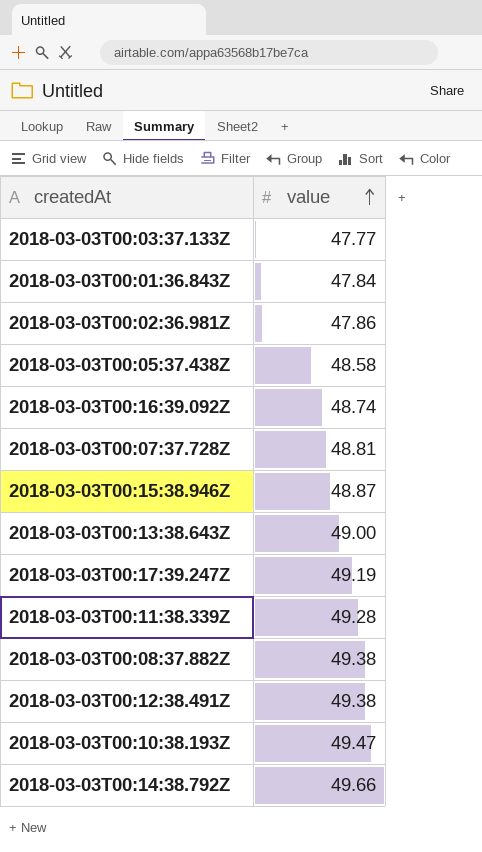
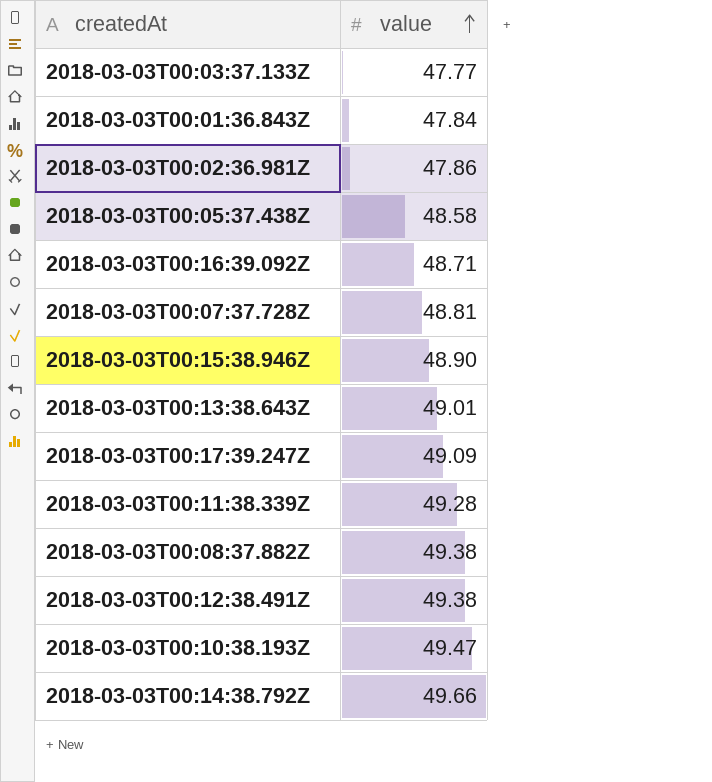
2018-03-03T00:16:39.092Z | value: 48.74 -> 48.71
2018-03-03T00:15:38.946Z | value: 48.87 -> 48.90
2018-03-03T00:13:38.643Z | value: 49.00 -> 49.01
2018-03-03T00:17:39.247Z | value: 49.19 -> 49.09

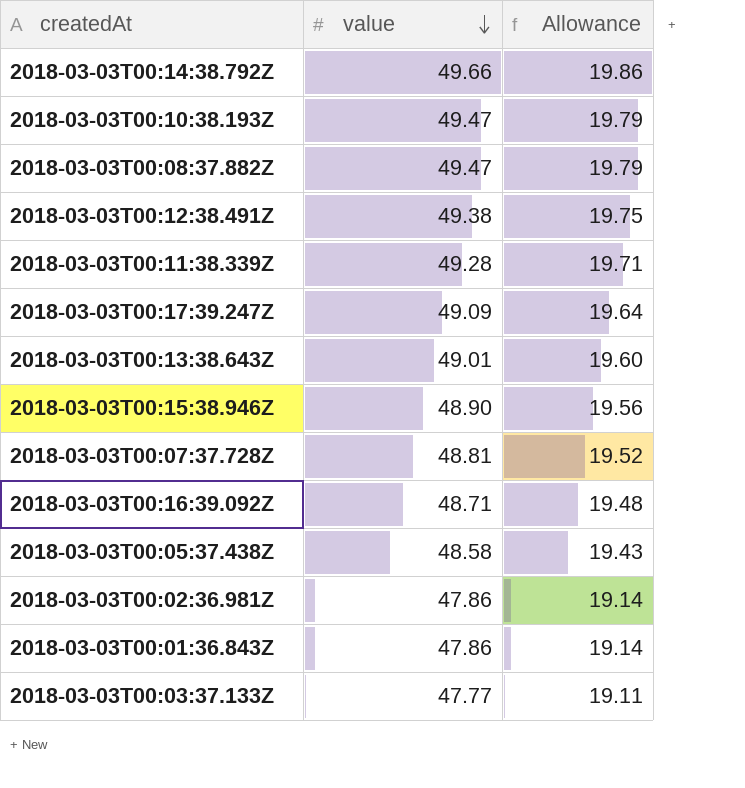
row order: value ascending -> value descending
column Allowance | formula: none -> [value] * 0.4
2018-03-03T00:08:37.882Z | value: 49.38 -> 49.47
2018-03-03T00:01:36.843Z | value: 47.84 -> 47.86

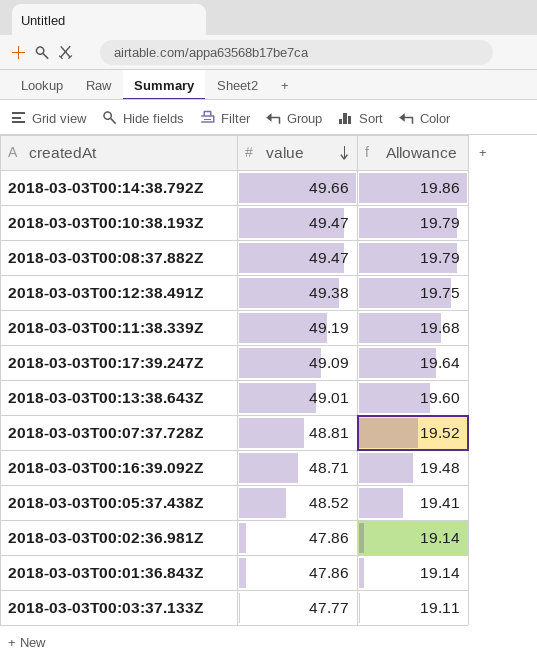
row 2018-03-03T00:15:38.946Z: 48.90 | 19.56 -> none
2018-03-03T00:11:38.339Z | value: 49.28 -> 49.19
2018-03-03T00:11:38.339Z | Allowance: 19.71 -> 19.68
2018-03-03T00:05:37.438Z | value: 48.58 -> 48.52
2018-03-03T00:05:37.438Z | Allowance: 19.43 -> 19.41

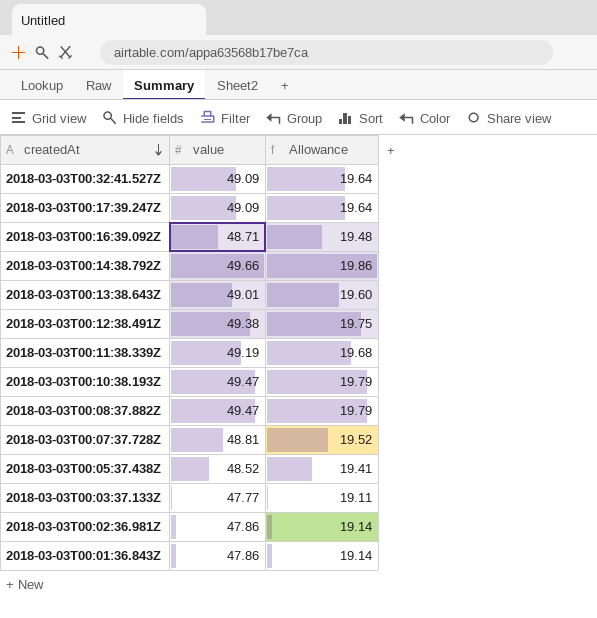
row order: value descending -> createdAt descending
row 2018-03-03T00:32:41.527Z: none -> 49.09 | 19.64

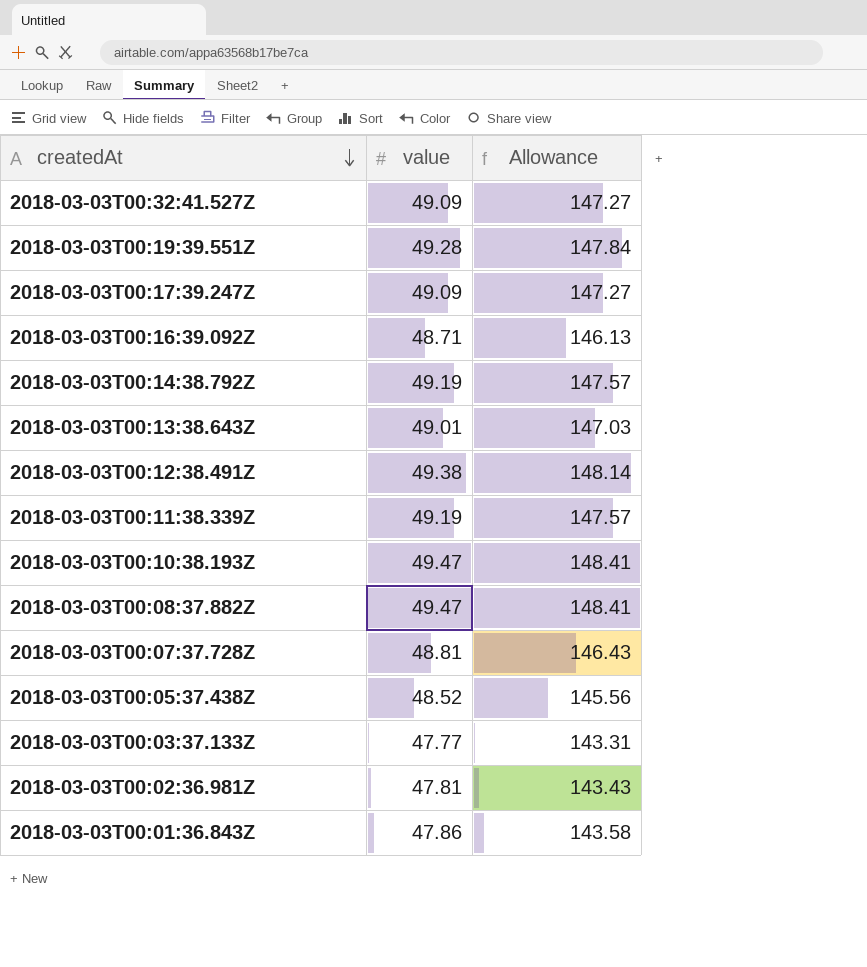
column Allowance | formula: [value] * 0.4 -> [value] * 3
row 2018-03-03T00:19:39.551Z: none -> 49.28 | 147.84
2018-03-03T00:14:38.792Z | value: 49.66 -> 49.19
2018-03-03T00:02:36.981Z | value: 47.86 -> 47.81

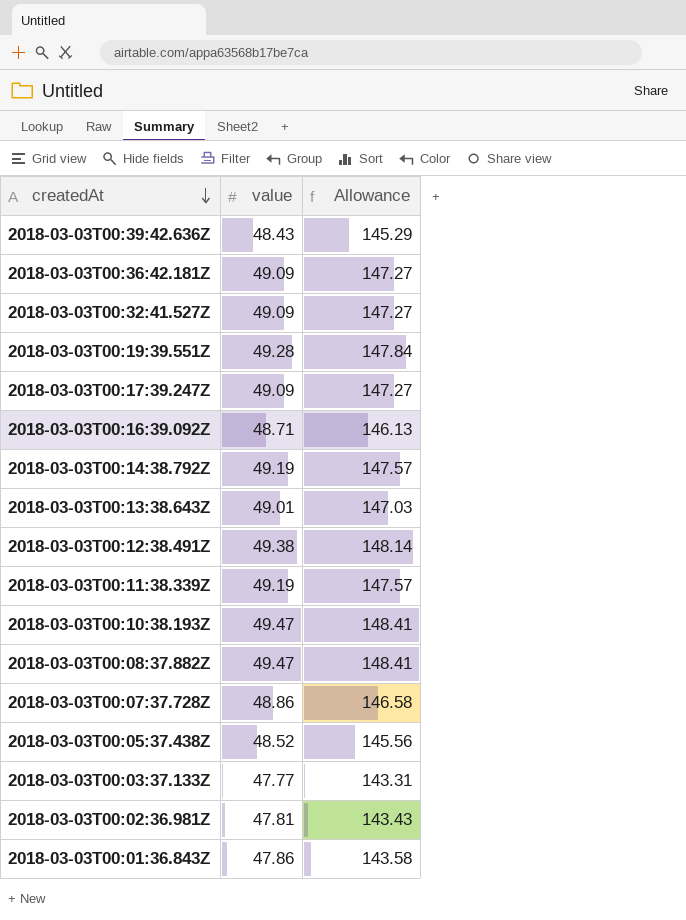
row 2018-03-03T00:39:42.636Z: none -> 48.43 | 145.29
row 2018-03-03T00:36:42.181Z: none -> 49.09 | 147.27
2018-03-03T00:07:37.728Z | value: 48.81 -> 48.86
2018-03-03T00:07:37.728Z | Allowance: 146.43 -> 146.58

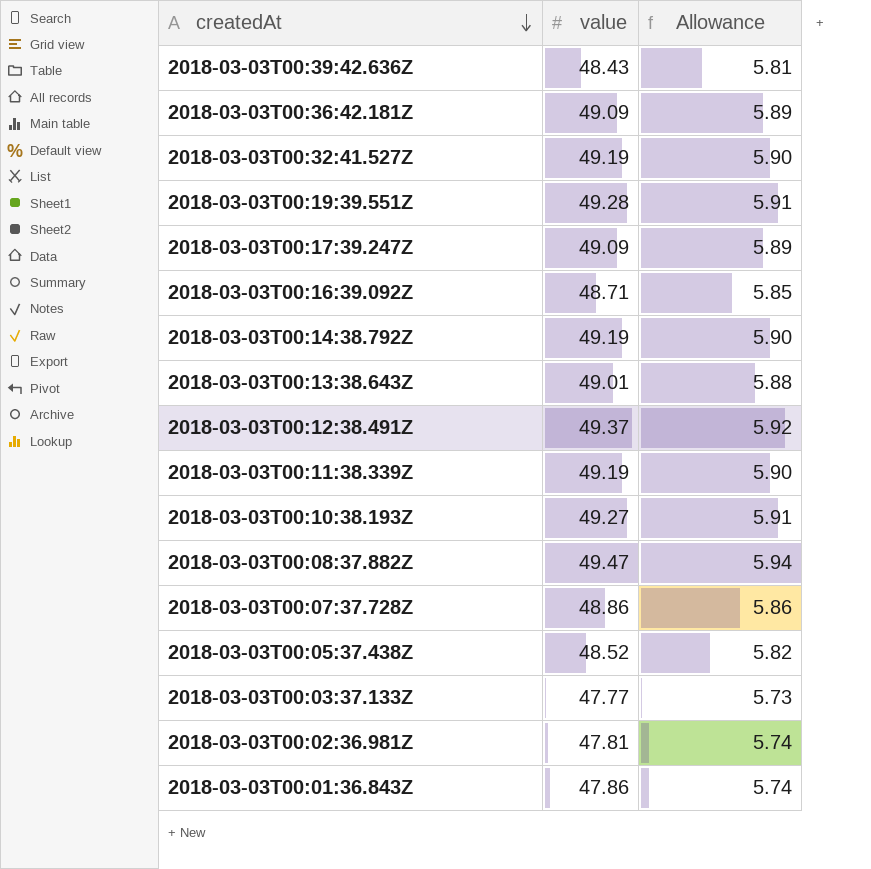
column Allowance | formula: [value] * 3 -> [value] * 0.12
2018-03-03T00:32:41.527Z | value: 49.09 -> 49.19
2018-03-03T00:12:38.491Z | value: 49.38 -> 49.37
2018-03-03T00:10:38.193Z | value: 49.47 -> 49.27

